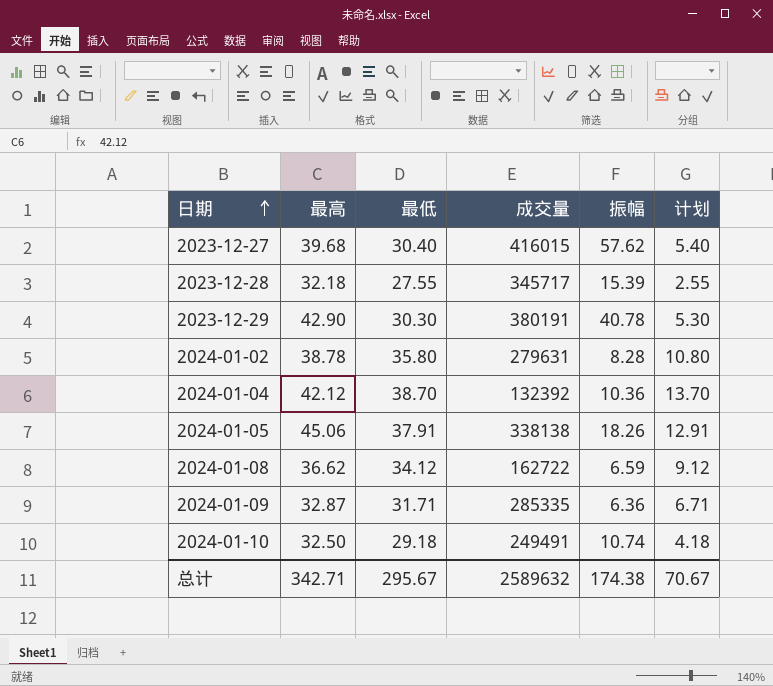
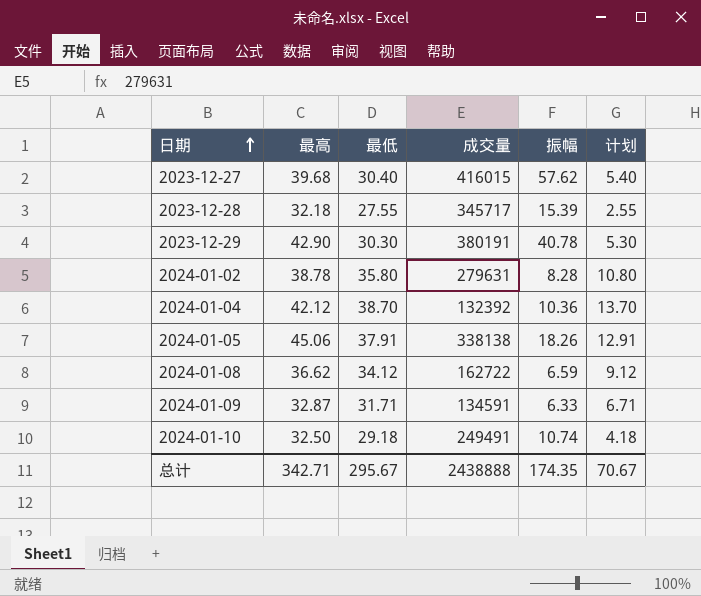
2024-01-09 | 成交量: 285335 -> 134591
2024-01-09 | 振幅: 6.36 -> 6.33
总计 | 成交量: 2589632 -> 2438888
总计 | 振幅: 174.38 -> 174.35

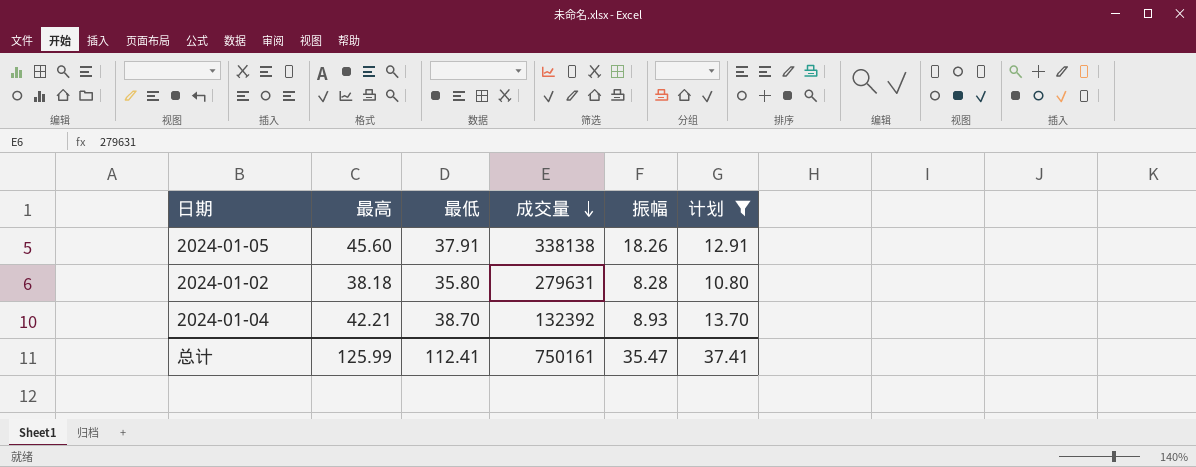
filter: none -> 计划 >= 10.80
row order: 日期 ascending -> 成交量 descending
2024-01-05 | 最高: 45.06 -> 45.60
2024-01-02 | 最高: 38.78 -> 38.18
2024-01-04 | 最高: 42.12 -> 42.21
2024-01-04 | 振幅: 10.36 -> 8.93
总计 | 最高: 342.71 -> 125.99
总计 | 最低: 295.67 -> 112.41
总计 | 成交量: 2438888 -> 750161
总计 | 振幅: 174.35 -> 35.47
总计 | 计划: 70.67 -> 37.41

